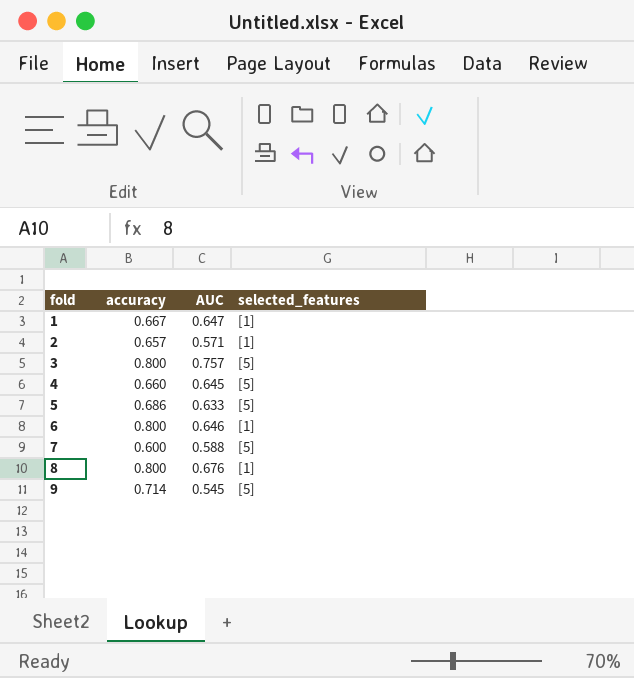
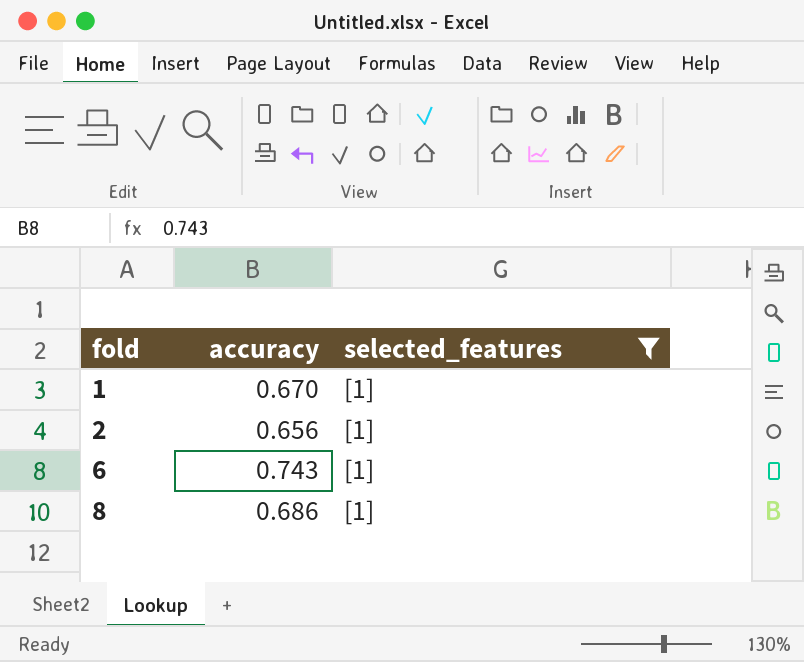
filter: none -> selected_features = [1]
column AUC | position: 3 -> none
1 | accuracy: 0.667 -> 0.670
2 | accuracy: 0.657 -> 0.656
6 | accuracy: 0.800 -> 0.743
8 | accuracy: 0.800 -> 0.686

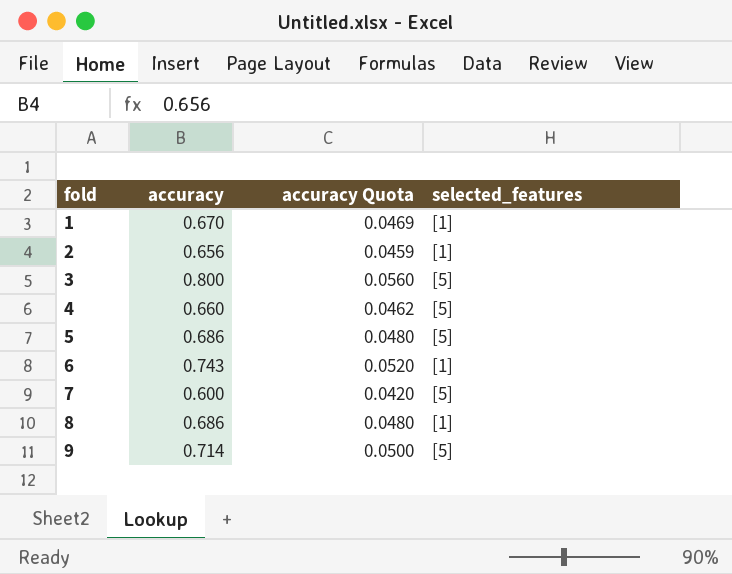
filter: selected_features = [1] -> none
column accuracy Quota | formula: none -> [accuracy] * 0.07

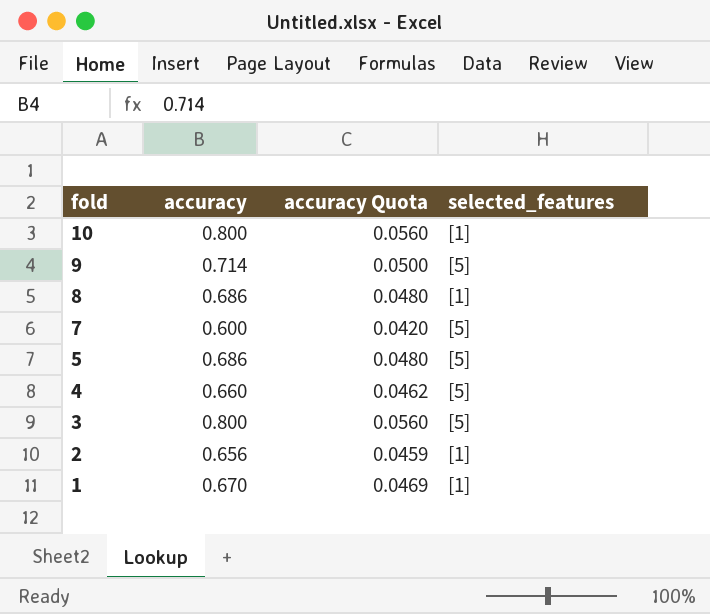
row order: fold ascending -> fold descending
row 6: 0.743 | 0.0520 | [1] -> none
row 10: none -> 0.800 | 0.0560 | [1]

